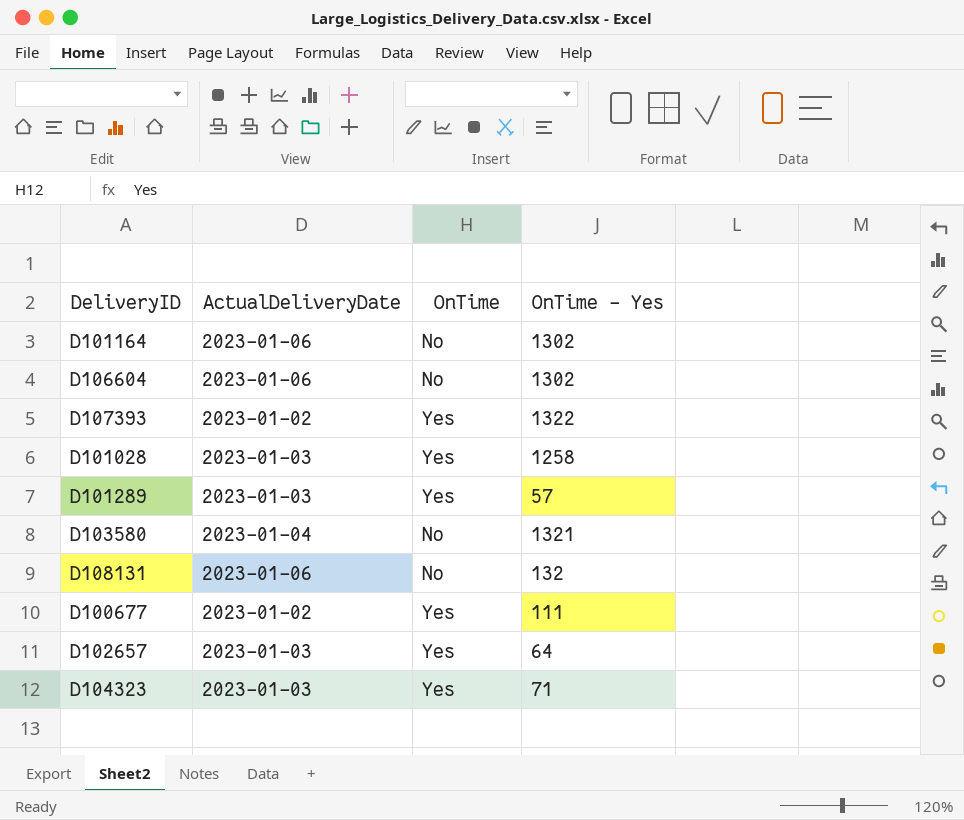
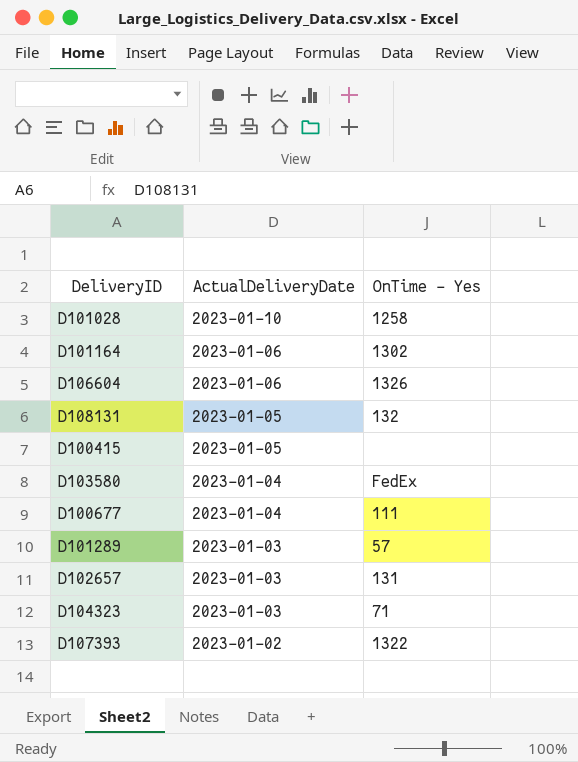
row order: none -> ActualDeliveryDate descending
column OnTime | position: 3 -> none
D101028 | ActualDeliveryDate: 2023-01-03 -> 2023-01-10
D106604 | OnTime - Yes: 1302 -> 1326
D108131 | ActualDeliveryDate: 2023-01-06 -> 2023-01-05
row D100415: none -> 2023-01-05 | none
D103580 | OnTime - Yes: 1321 -> FedEx
D100677 | ActualDeliveryDate: 2023-01-02 -> 2023-01-04
D102657 | OnTime - Yes: 64 -> 131

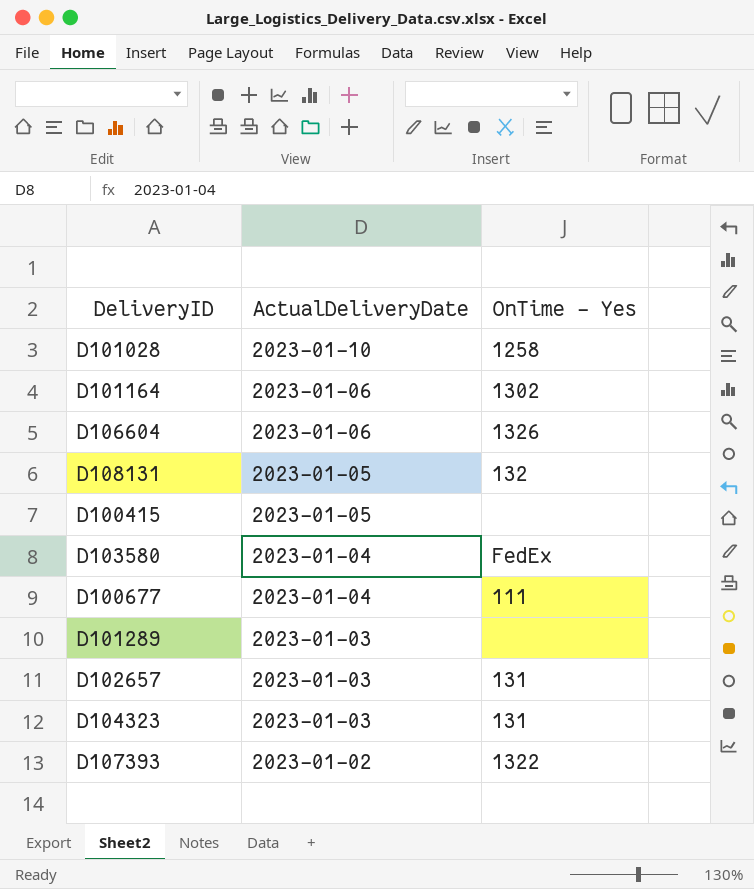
D101289 | OnTime - Yes: 57 -> none
D104323 | OnTime - Yes: 71 -> 131

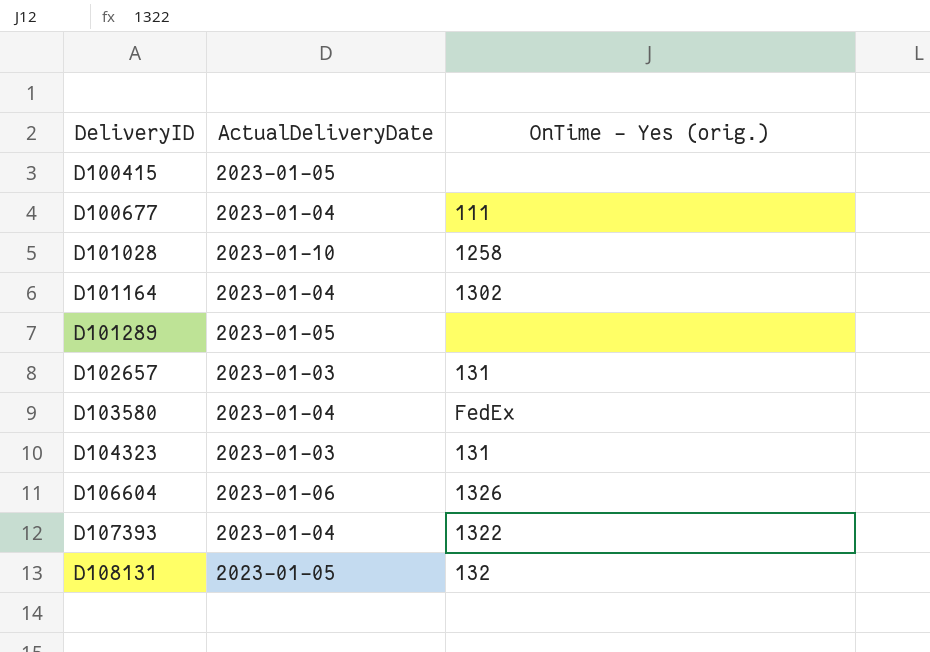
row order: ActualDeliveryDate descending -> DeliveryID ascending
column name: OnTime - Yes -> OnTime - Yes (orig.)
D101164 | ActualDeliveryDate: 2023-01-06 -> 2023-01-04
D101289 | ActualDeliveryDate: 2023-01-03 -> 2023-01-05
D107393 | ActualDeliveryDate: 2023-01-02 -> 2023-01-04

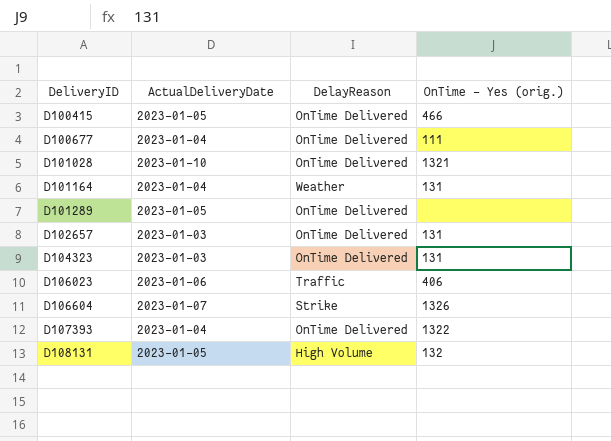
column DelayReason | position: none -> 3
row D103580: 2023-01-04 | FedEx -> none
D100415 | OnTime - Yes (orig.): none -> 466
D101028 | OnTime - Yes (orig.): 1258 -> 1321
D101164 | OnTime - Yes (orig.): 1302 -> 131
row D106023: none -> 2023-01-06 | Traffic | 406
D106604 | ActualDeliveryDate: 2023-01-06 -> 2023-01-07

